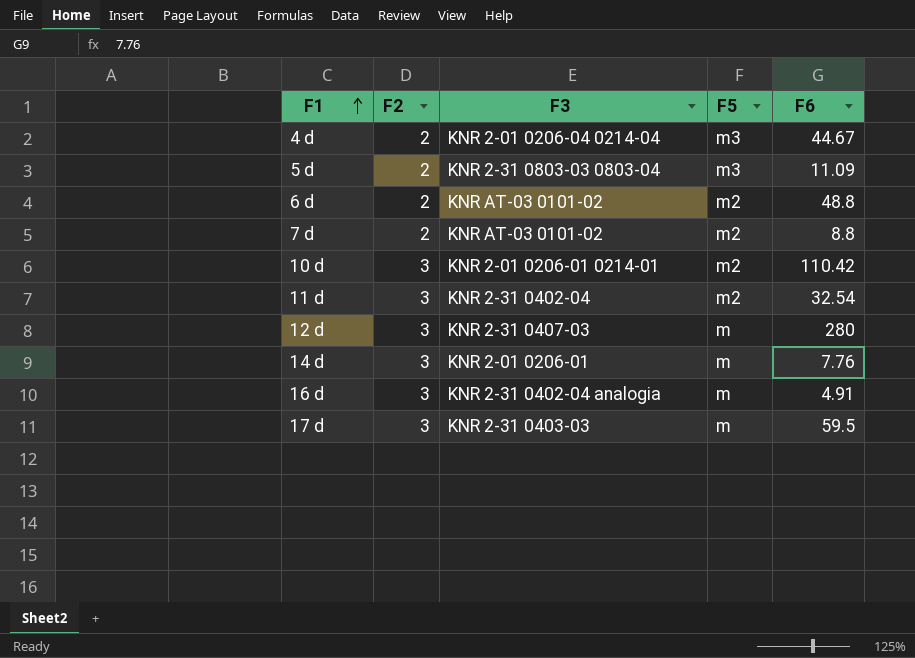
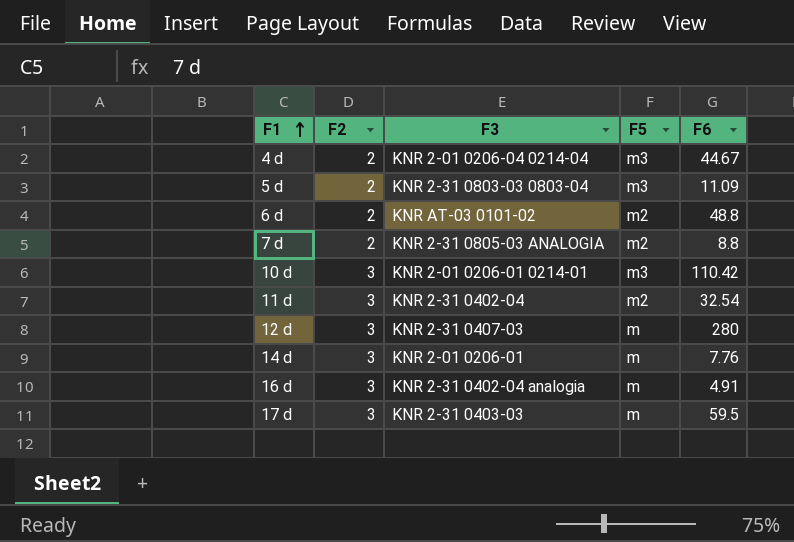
7 d | F3: KNR AT-03 0101-02 -> KNR 2-31 0805-03 ANALOGIA
10 d | F5: m2 -> m3

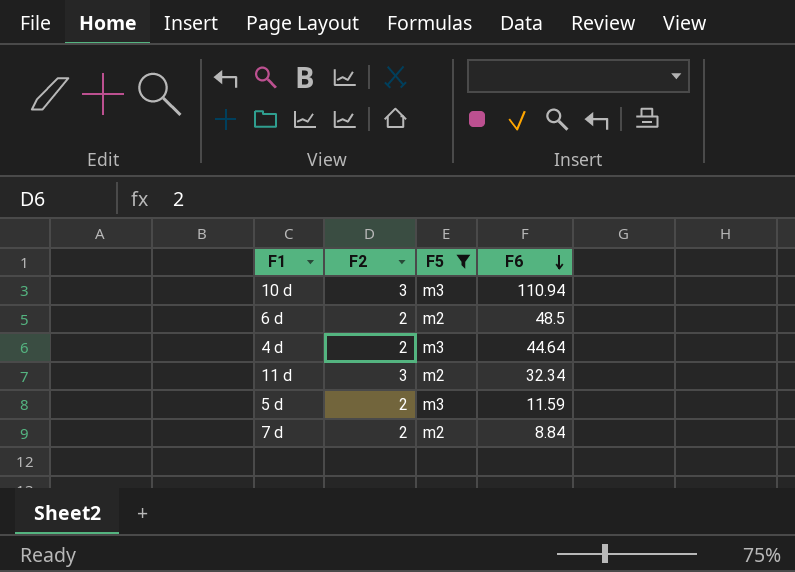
filter: none -> F5 != m
row order: F1 ascending -> F6 descending
column F3 | position: 3 -> none
10 d | F6: 110.42 -> 110.94
6 d | F6: 48.8 -> 48.5
4 d | F6: 44.67 -> 44.64
11 d | F6: 32.54 -> 32.34
5 d | F6: 11.09 -> 11.59
7 d | F6: 8.8 -> 8.84

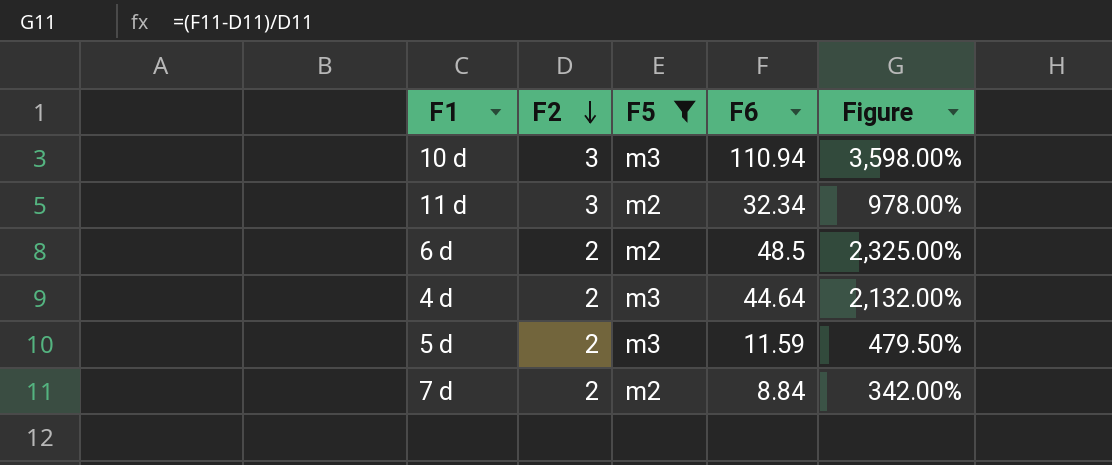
row order: F6 descending -> F2 descending
column Figure | formula: none -> ([F6] - [F2]) / [F2]

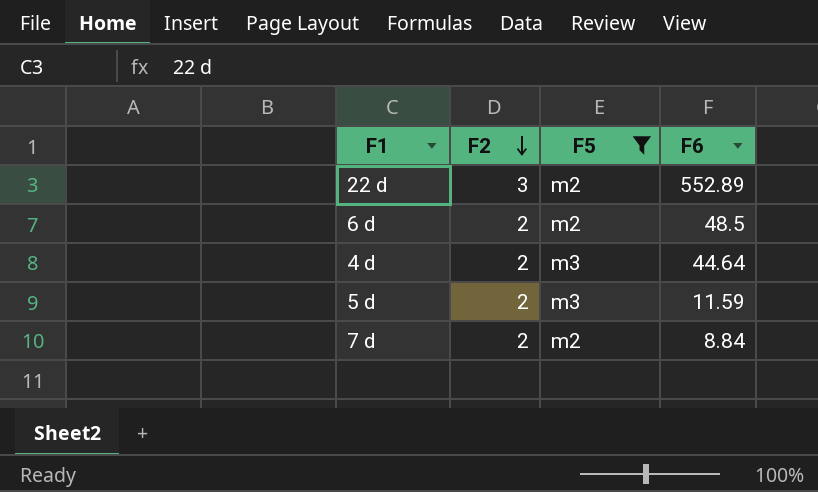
column Figure | formula: ([F6] - [F2]) / [F2] -> none
row 10 d: 3 | m3 | 110.94 | 3,598.00% -> none
row 11 d: 3 | m2 | 32.34 | 978.00% -> none
row 22 d: none -> 3 | m2 | 552.89

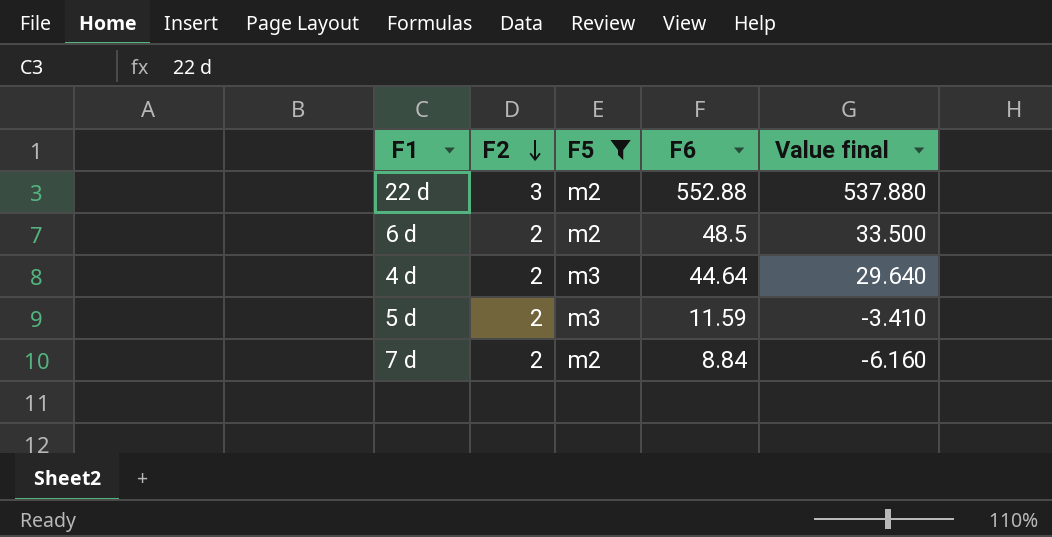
column Value final | formula: none -> [F6] - 15
22 d | F6: 552.89 -> 552.88

